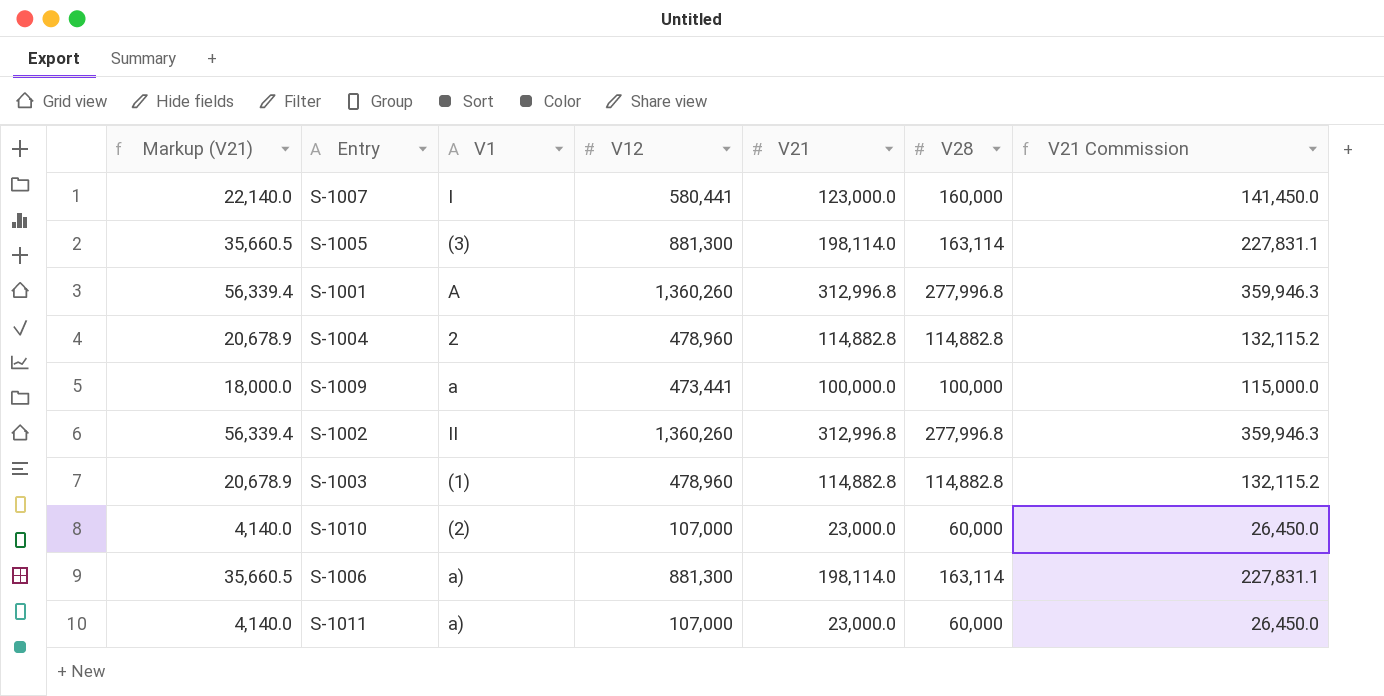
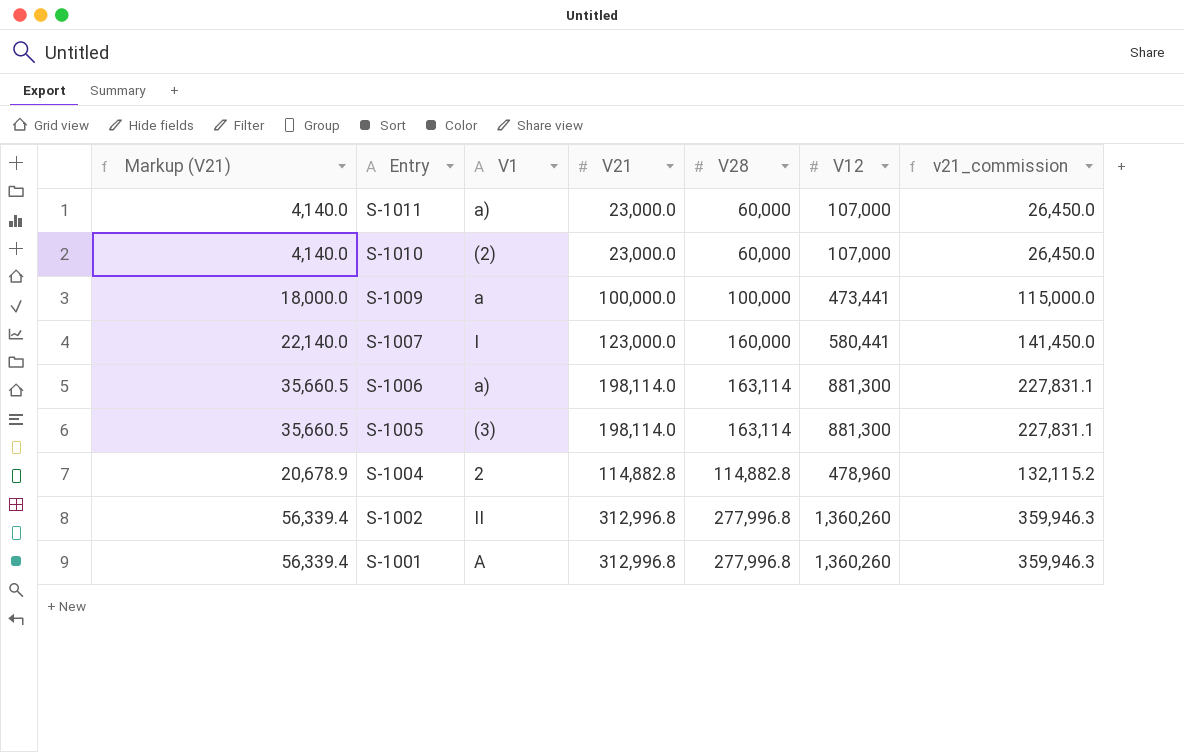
row order: none -> Entry descending
column V12 | position: 4 -> 6
column name: V21 Commission -> v21_commission
row S-1003: 20,678.9 | (1) | 478,960 | 114,882.8 | 114,882.8 | 132,115.2 -> none

